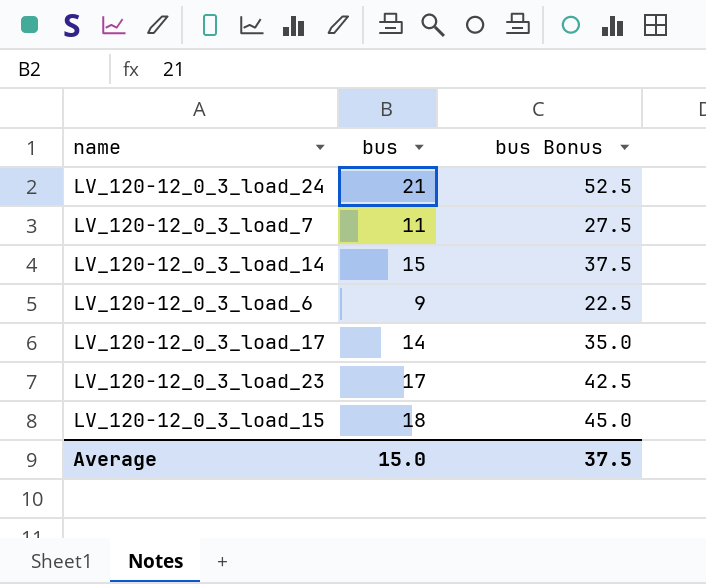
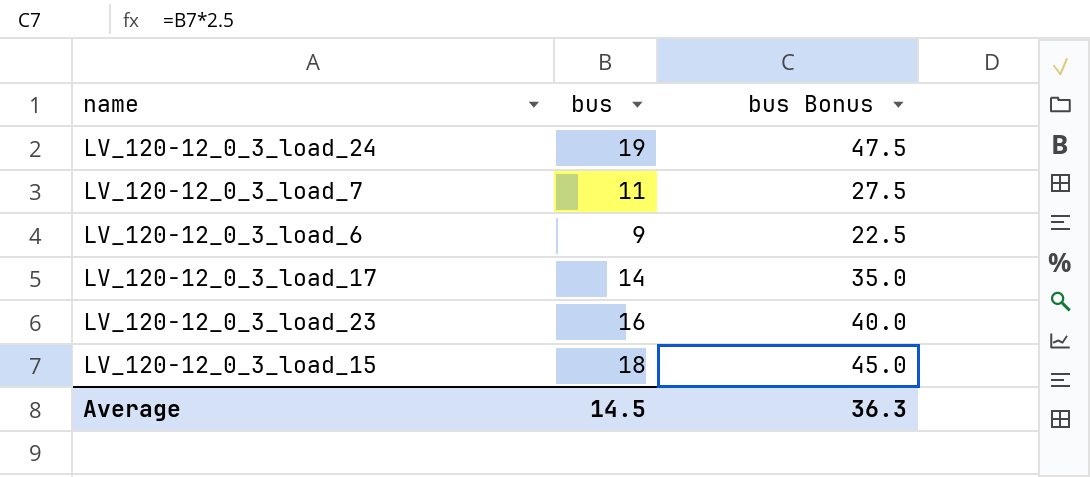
row LV_120-12_0_3_load_14: 15 | 37.5 -> none
LV_120-12_0_3_load_24 | bus: 21 -> 19
LV_120-12_0_3_load_24 | bus Bonus: 52.5 -> 47.5
LV_120-12_0_3_load_23 | bus: 17 -> 16
LV_120-12_0_3_load_23 | bus Bonus: 42.5 -> 40.0
Average | bus: 15.0 -> 14.5
Average | bus Bonus: 37.5 -> 36.3

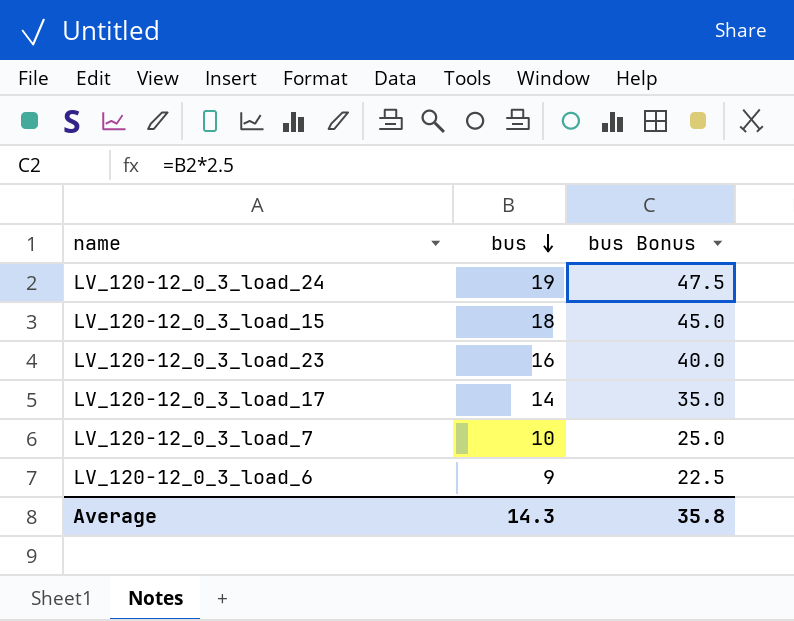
row order: none -> bus descending
LV_120-12_0_3_load_7 | bus: 11 -> 10
LV_120-12_0_3_load_7 | bus Bonus: 27.5 -> 25.0
Average | bus: 14.5 -> 14.3
Average | bus Bonus: 36.3 -> 35.8

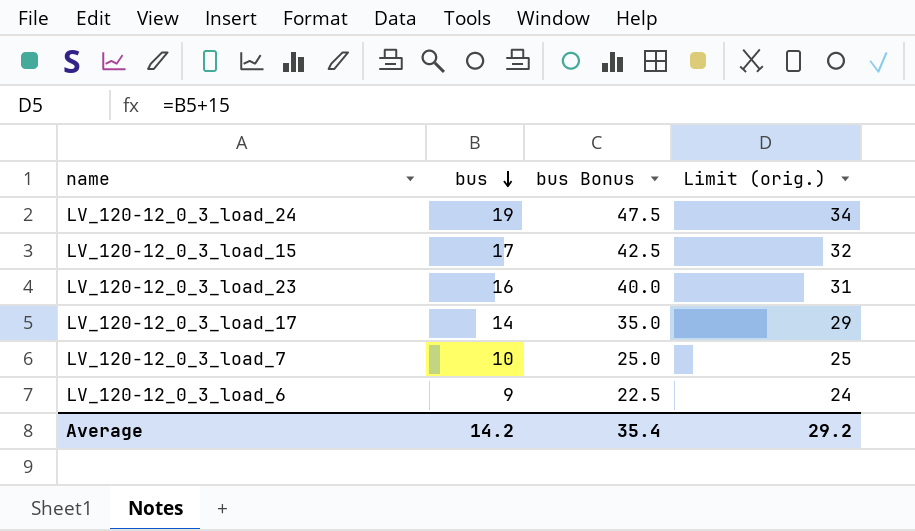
column Limit (orig.) | formula: none -> [bus] + 15
LV_120-12_0_3_load_15 | bus: 18 -> 17
LV_120-12_0_3_load_15 | bus Bonus: 45.0 -> 42.5
Average | bus: 14.3 -> 14.2
Average | bus Bonus: 35.8 -> 35.4

